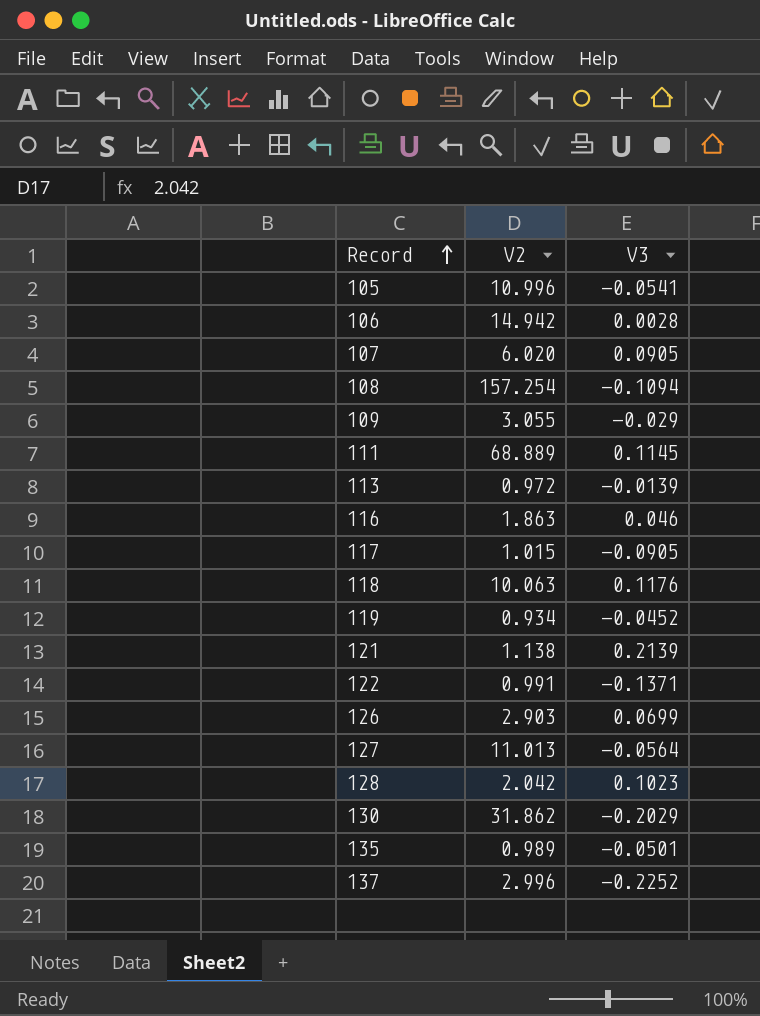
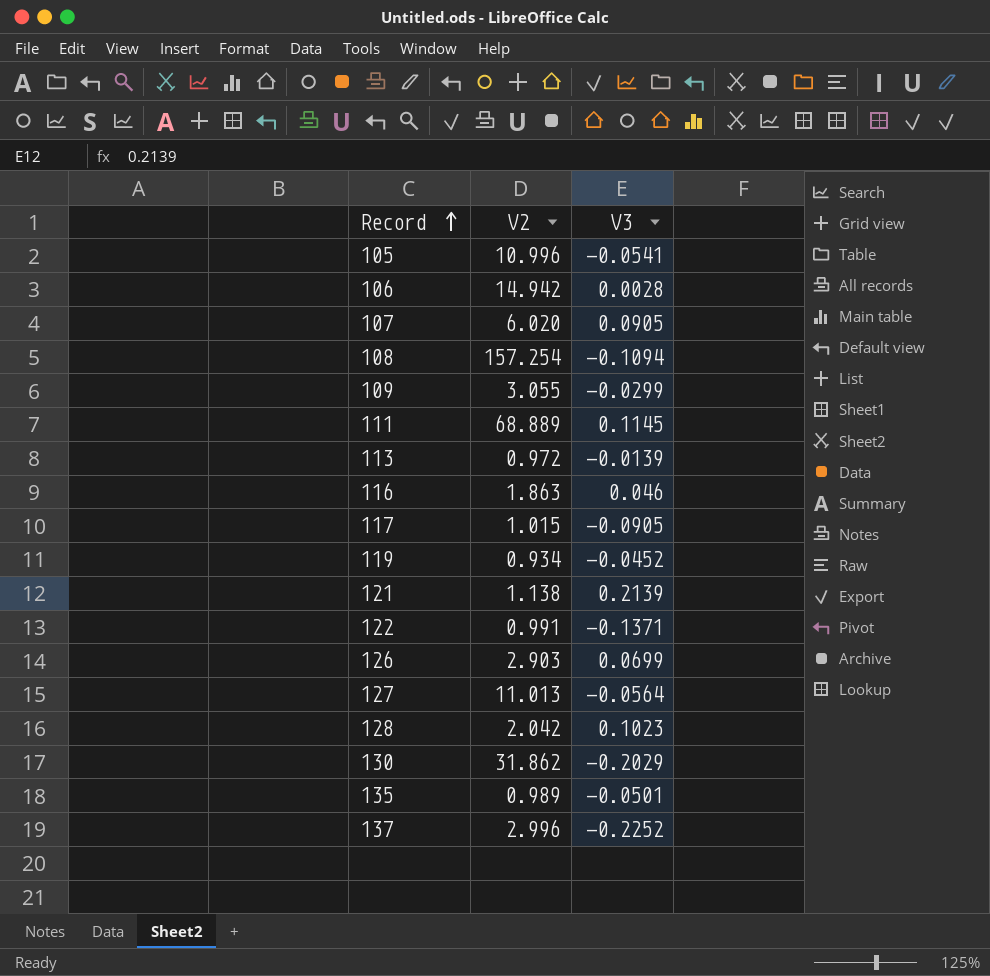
row 118: 10.063 | 0.1176 -> none
109 | V3: -0.029 -> -0.0299

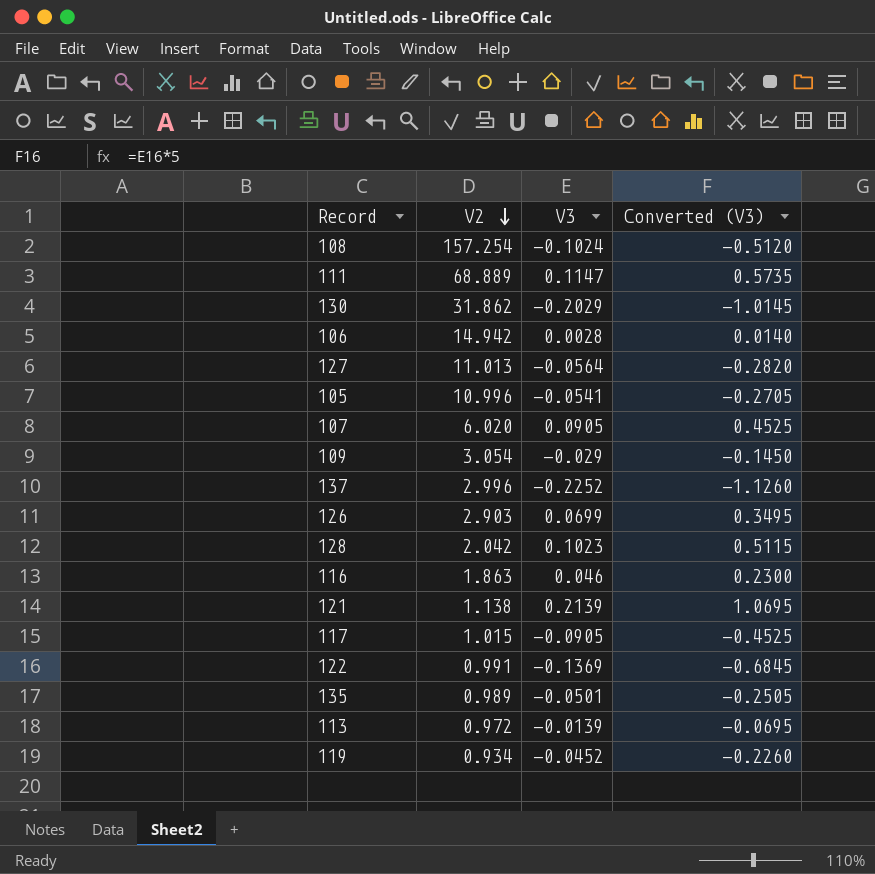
row order: Record ascending -> V2 descending
column Converted (V3) | formula: none -> [V3] * 5
108 | V3: -0.1094 -> -0.1024
111 | V3: 0.1145 -> 0.1147
109 | V2: 3.055 -> 3.054
109 | V3: -0.0299 -> -0.029
122 | V3: -0.1371 -> -0.1369

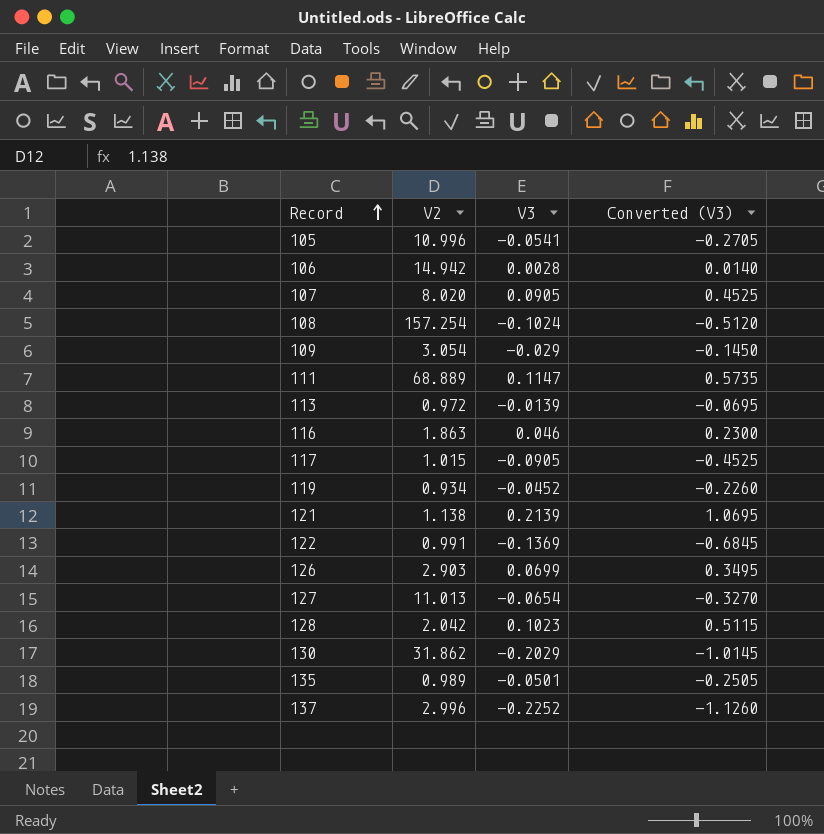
row order: V2 descending -> Record ascending
107 | V2: 6.020 -> 8.020
127 | V3: -0.0564 -> -0.0654
127 | Converted (V3): -0.2820 -> -0.3270

